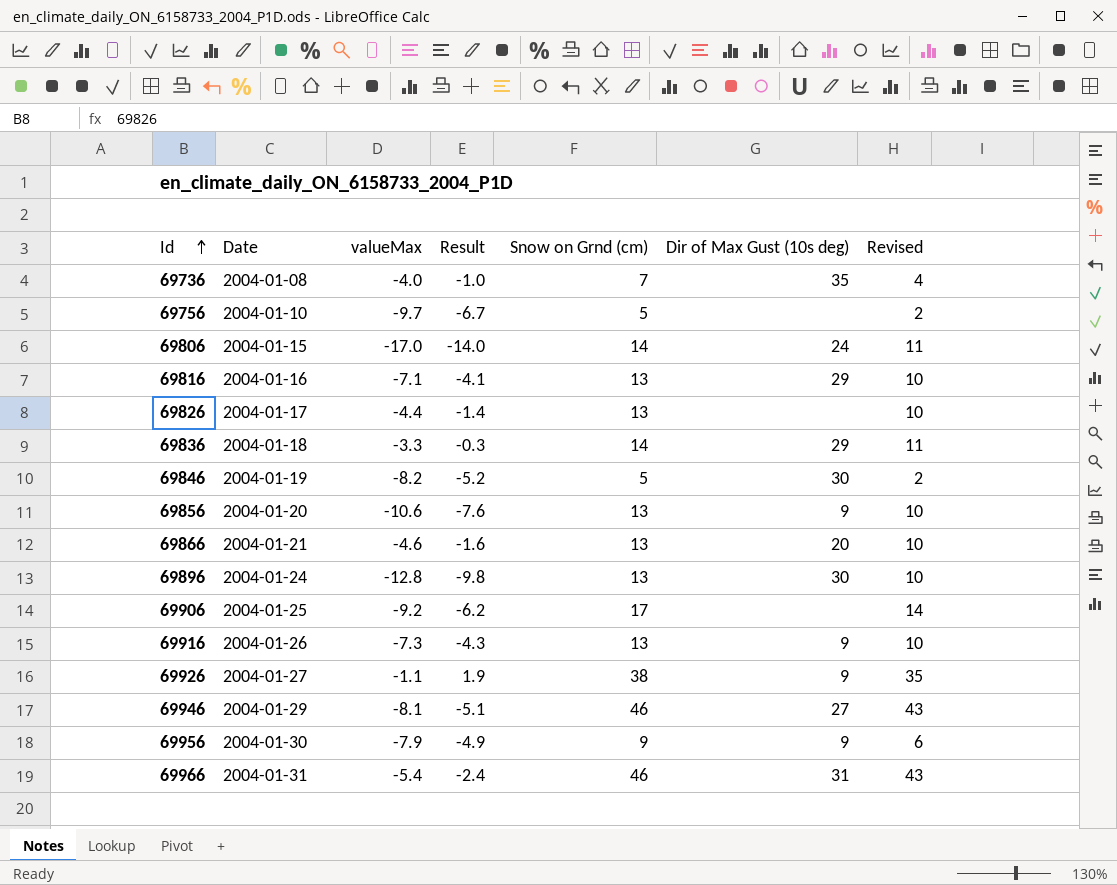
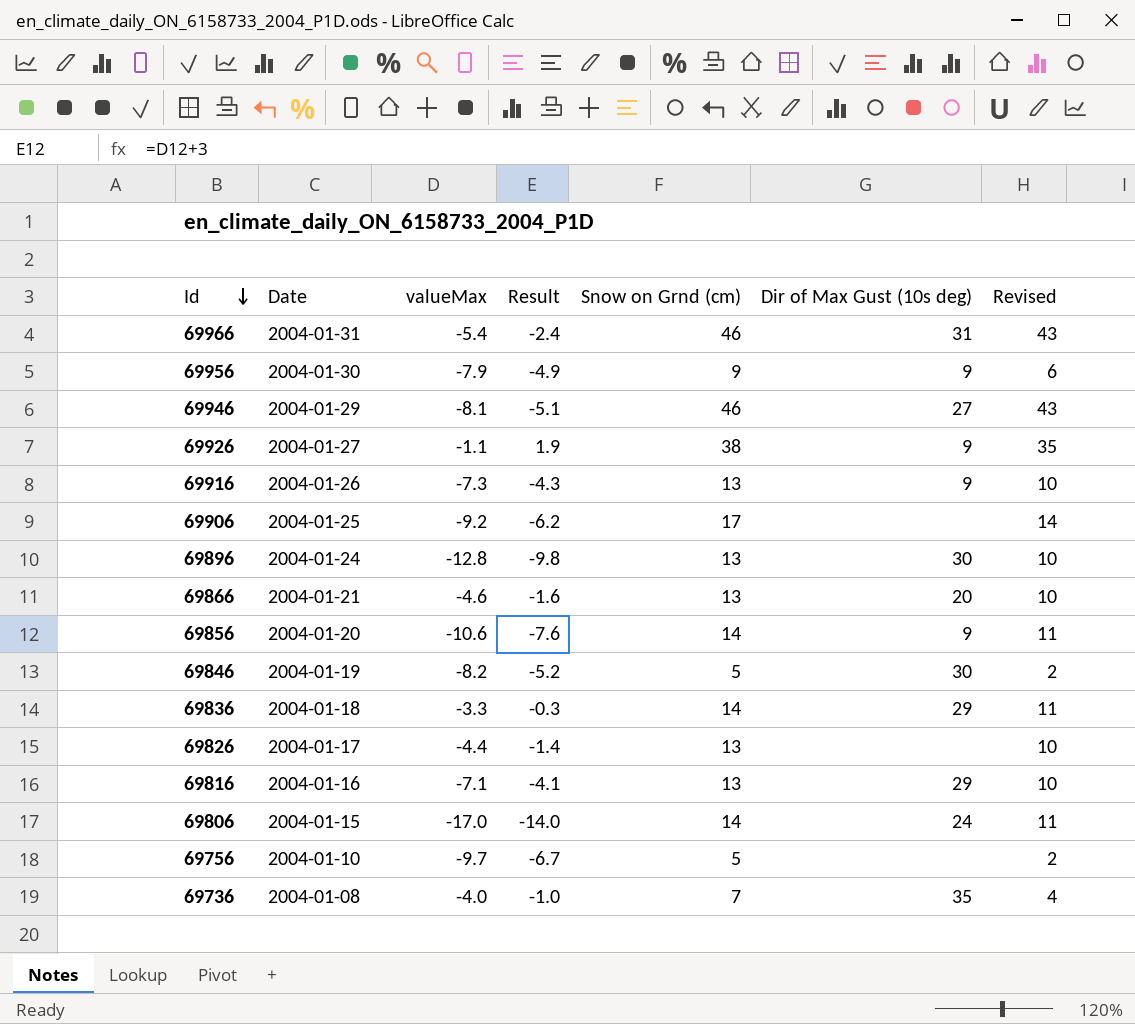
row order: Id ascending -> Id descending
69856 | Snow on Grnd (cm): 13 -> 14
69856 | Revised: 10 -> 11

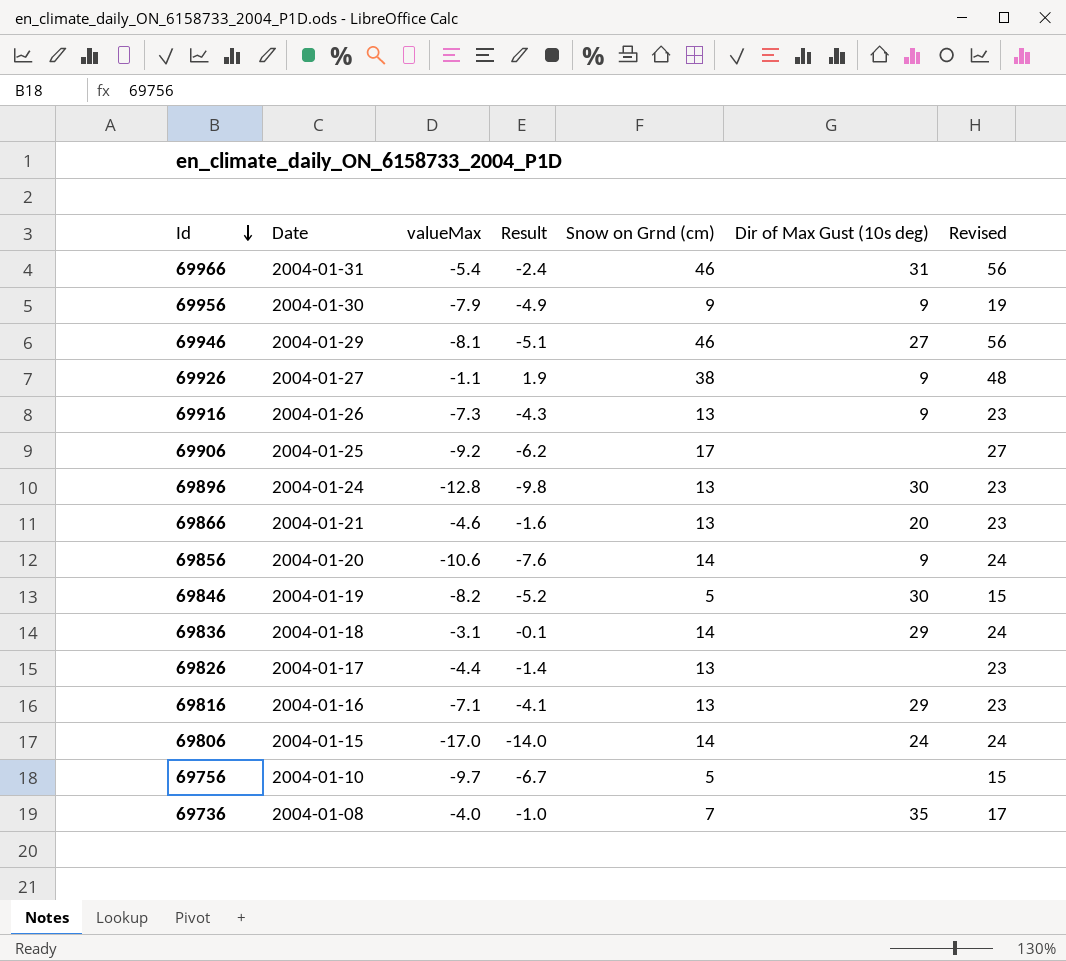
column Revised | formula: [Snow on Grnd (cm)] - 3 -> [Snow on Grnd (cm)] + 10
69836 | valueMax: -3.3 -> -3.1
69836 | Result: -0.3 -> -0.1

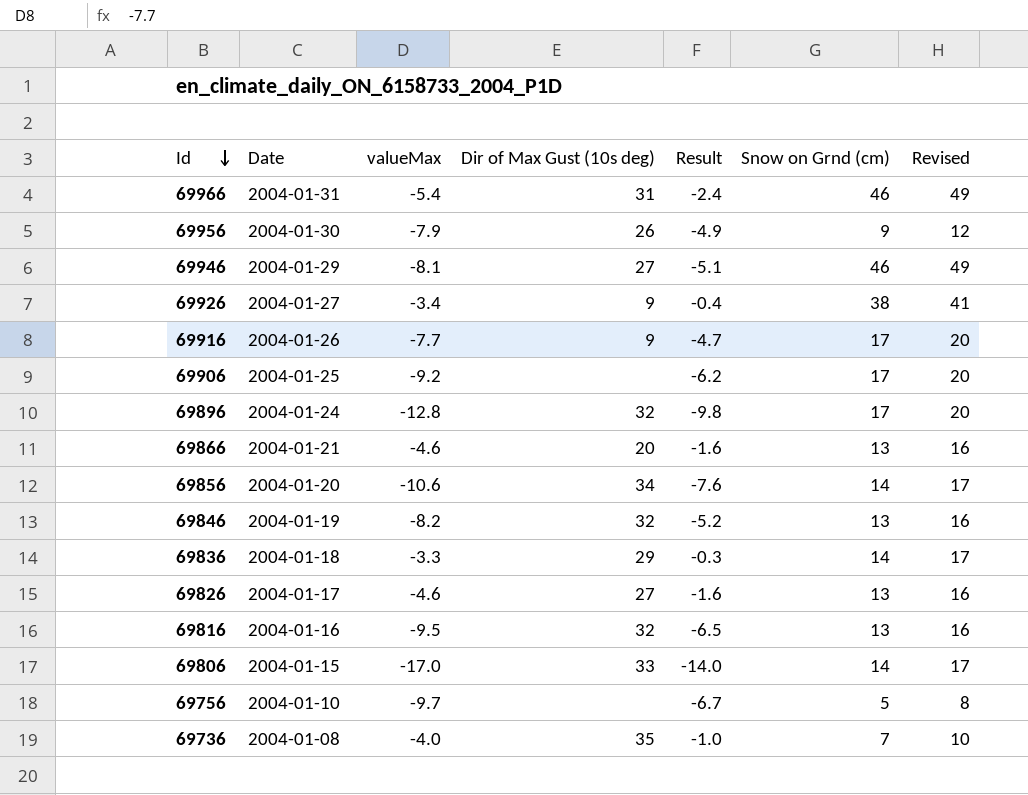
column Dir of Max Gust (10s deg) | position: 6 -> 4
column Revised | formula: [Snow on Grnd (cm)] + 10 -> [Snow on Grnd (cm)] + 3
69956 | Dir of Max Gust (10s deg): 9 -> 26
69926 | valueMax: -1.1 -> -3.4
69926 | Result: 1.9 -> -0.4
69916 | valueMax: -7.3 -> -7.7
69916 | Result: -4.3 -> -4.7
69916 | Snow on Grnd (cm): 13 -> 17
69896 | Dir of Max Gust (10s deg): 30 -> 32
69896 | Snow on Grnd (cm): 13 -> 17
69856 | Dir of Max Gust (10s deg): 9 -> 34
69846 | Dir of Max Gust (10s deg): 30 -> 32
69846 | Snow on Grnd (cm): 5 -> 13
69836 | valueMax: -3.1 -> -3.3
69836 | Result: -0.1 -> -0.3
69826 | valueMax: -4.4 -> -4.6
69826 | Dir of Max Gust (10s deg): none -> 27
69826 | Result: -1.4 -> -1.6
69816 | valueMax: -7.1 -> -9.5
69816 | Dir of Max Gust (10s deg): 29 -> 32
69816 | Result: -4.1 -> -6.5
69806 | Dir of Max Gust (10s deg): 24 -> 33

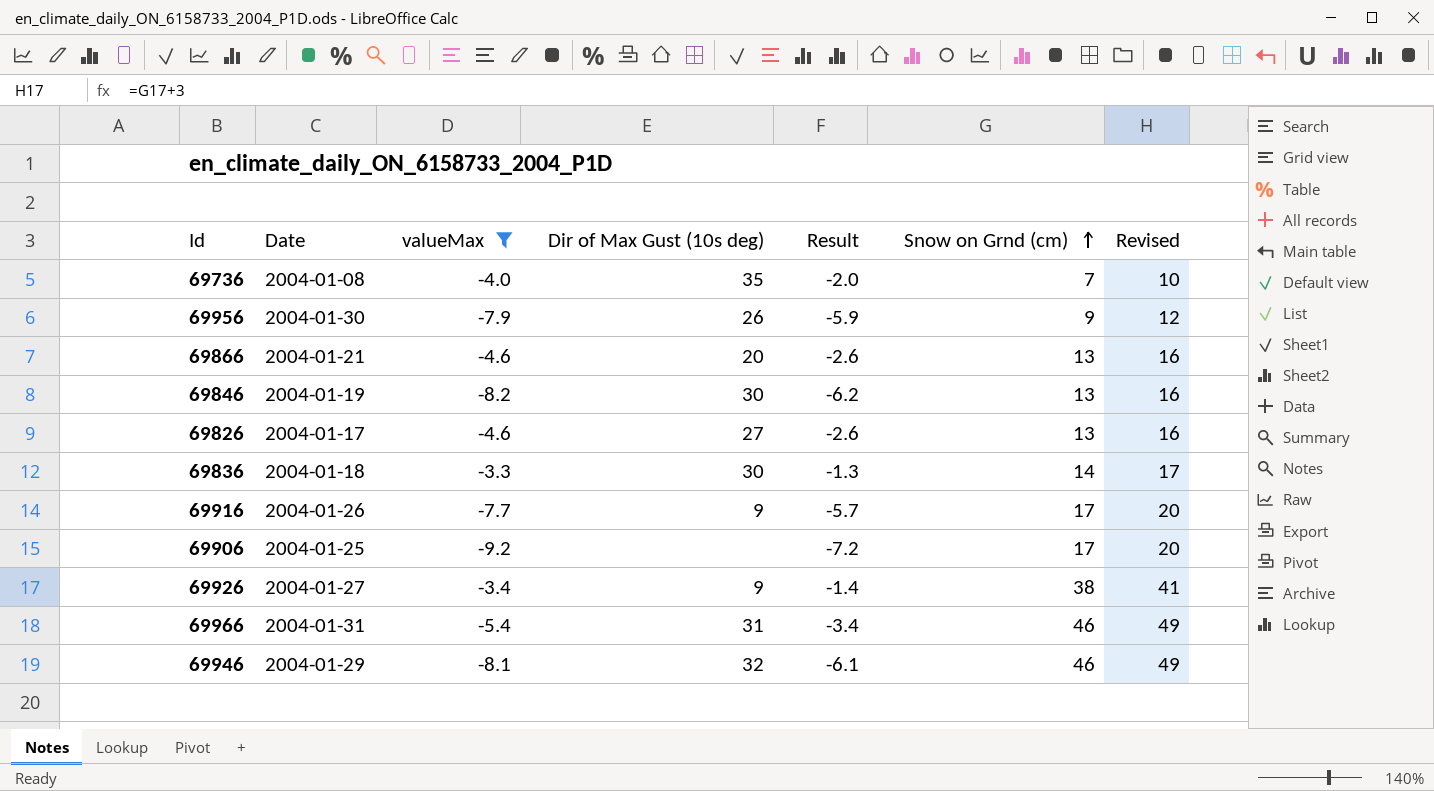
filter: none -> valueMax >= -9.2
row order: Id descending -> Snow on Grnd (cm) ascending
column Result | formula: [valueMax] + 3 -> [valueMax] + 2
69846 | Dir of Max Gust (10s deg): 32 -> 30
69836 | Dir of Max Gust (10s deg): 29 -> 30
69946 | Dir of Max Gust (10s deg): 27 -> 32

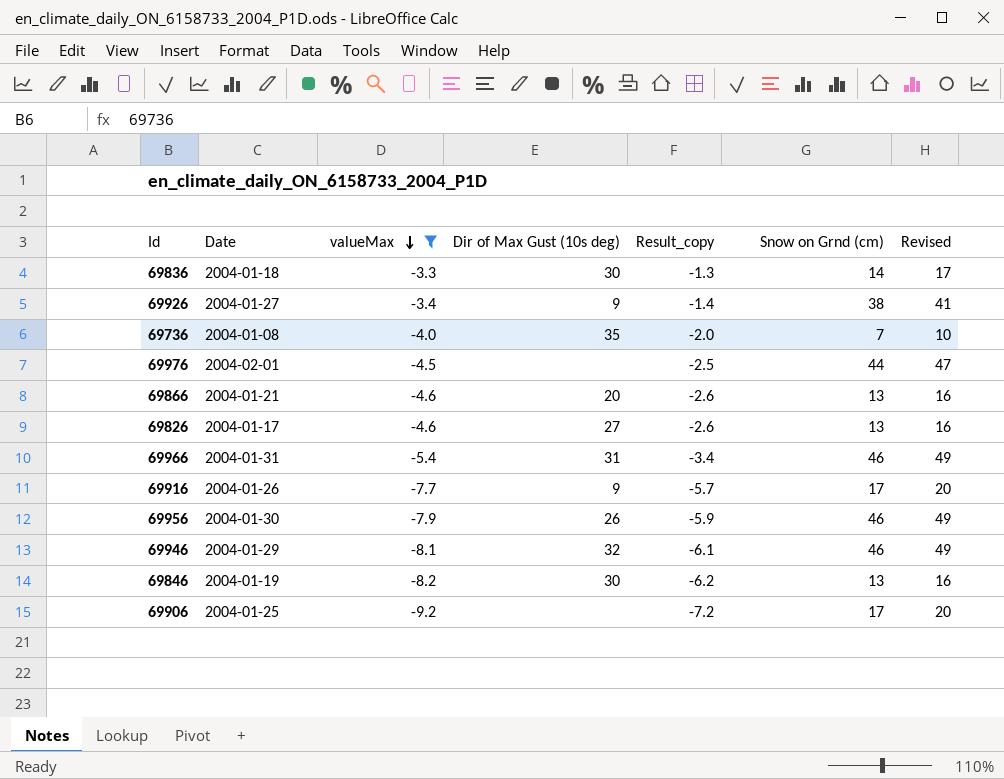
row order: Snow on Grnd (cm) ascending -> valueMax descending
column name: Result -> Result_copy
row 69976: none -> 2004-02-01 | -4.5 | none | -2.5 | 44 | 47
69956 | Snow on Grnd (cm): 9 -> 46
69956 | Revised: 12 -> 49

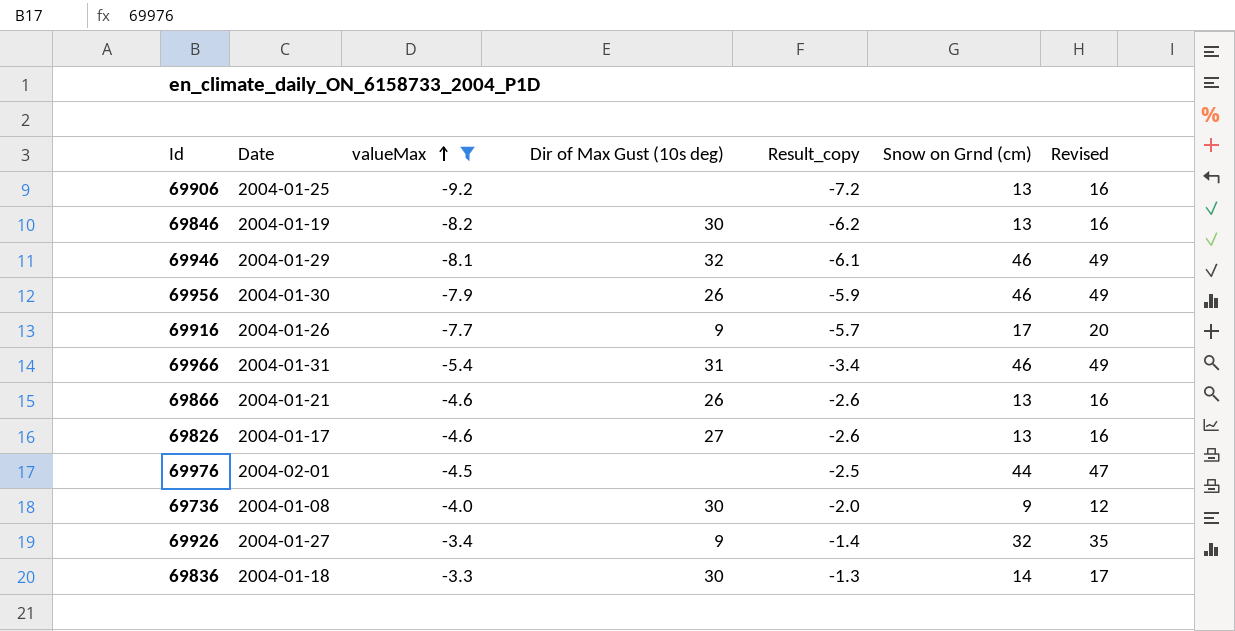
row order: valueMax descending -> valueMax ascending
69906 | Snow on Grnd (cm): 17 -> 13
69906 | Revised: 20 -> 16
69866 | Dir of Max Gust (10s deg): 20 -> 26
69736 | Dir of Max Gust (10s deg): 35 -> 30
69736 | Snow on Grnd (cm): 7 -> 9
69736 | Revised: 10 -> 12
69926 | Snow on Grnd (cm): 38 -> 32
69926 | Revised: 41 -> 35

